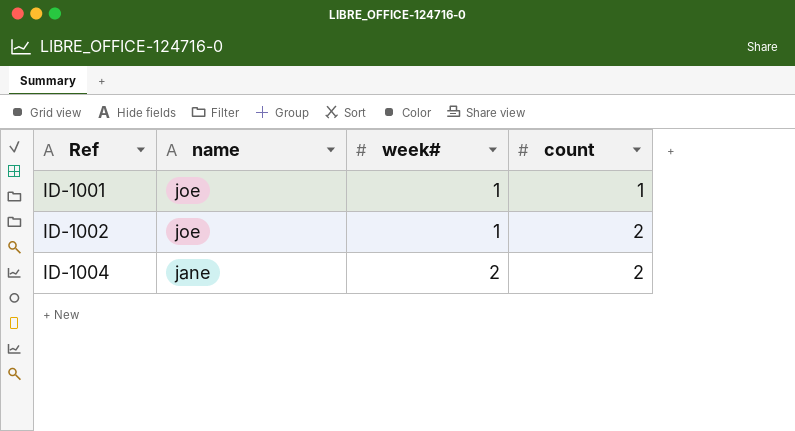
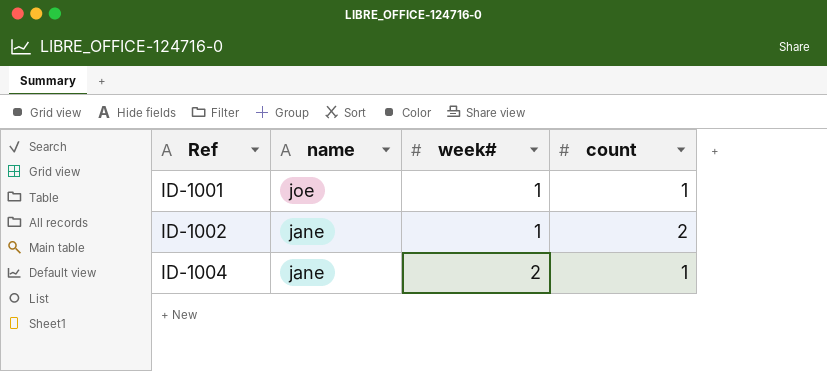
ID-1002 | name: joe -> jane
ID-1004 | count: 2 -> 1

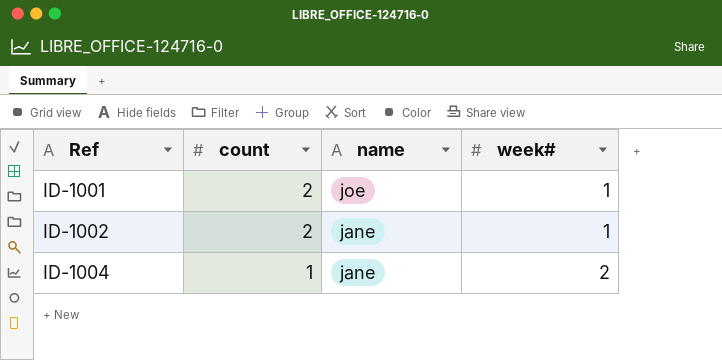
column count | position: 4 -> 2
ID-1001 | count: 1 -> 2

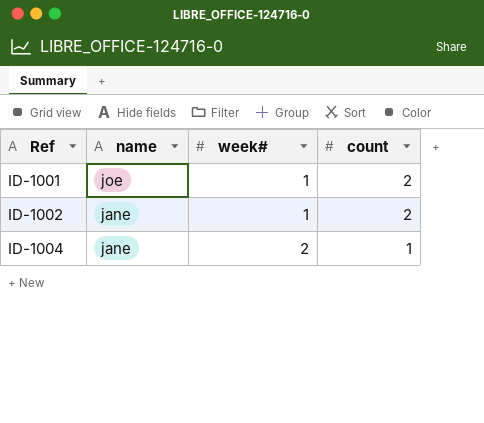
column count | position: 2 -> 4

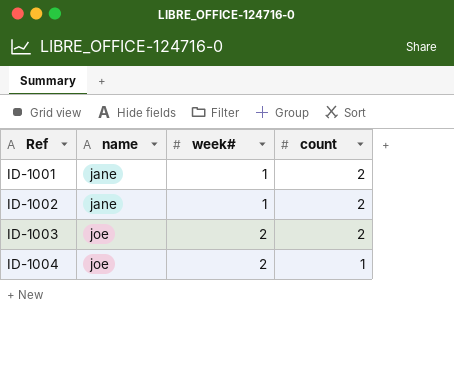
ID-1001 | name: joe -> jane
row ID-1003: none -> joe | 2 | 2
ID-1004 | name: jane -> joe

